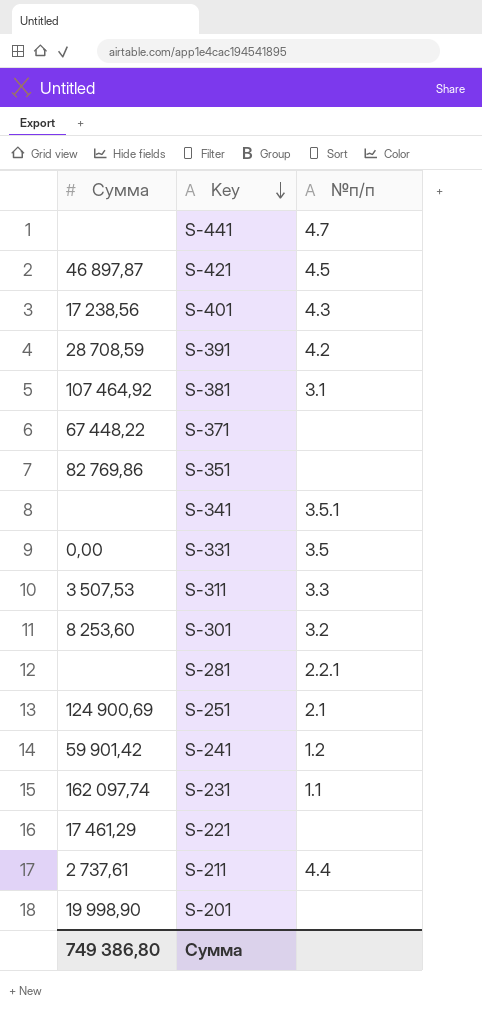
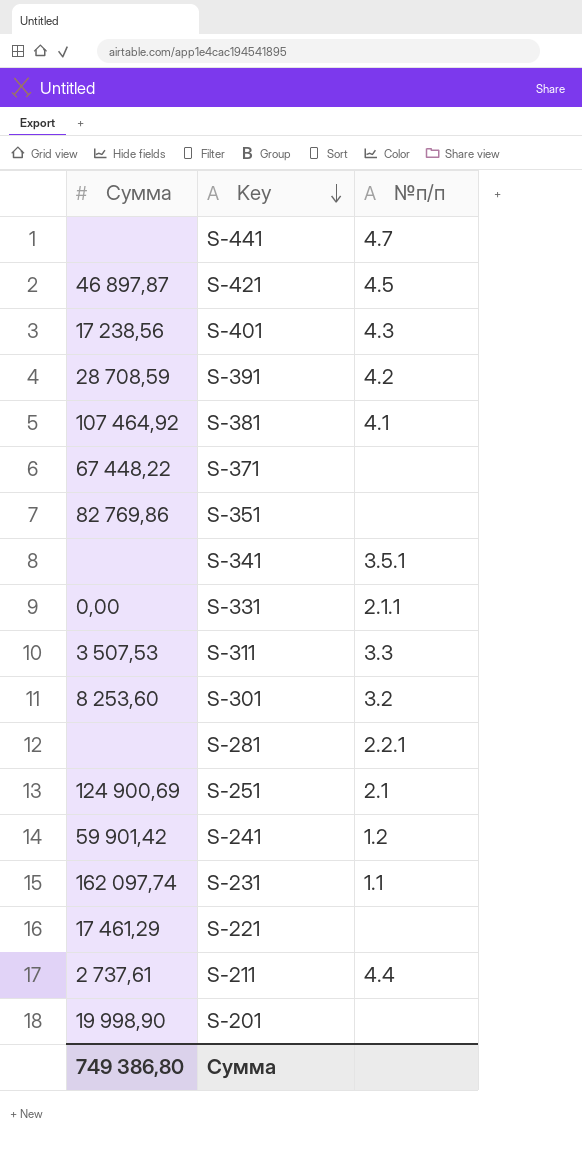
S-381 | №п/п: 3.1 -> 4.1
S-331 | №п/п: 3.5 -> 2.1.1

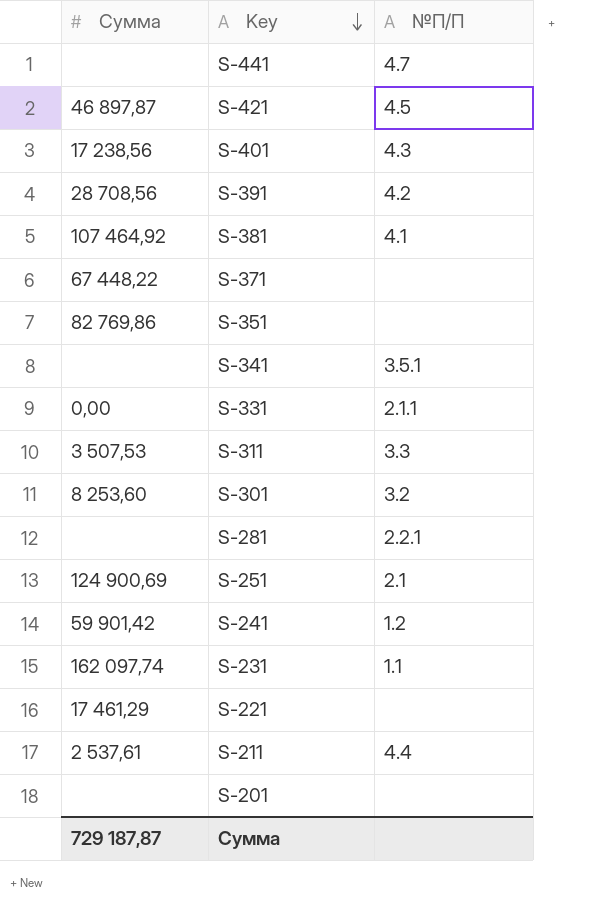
column name: №п/п -> №П/П
S-391 | Сумма: 28 708,59 -> 28 708,56
S-211 | Сумма: 2 737,61 -> 2 537,61
S-201 | Сумма: 19 998,90 -> none
Сумма | Сумма: 749 386,80 -> 729 187,87

